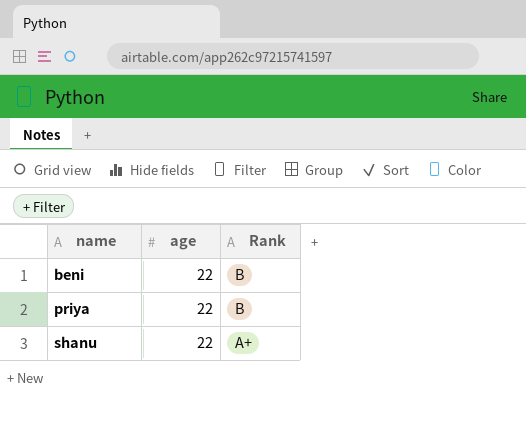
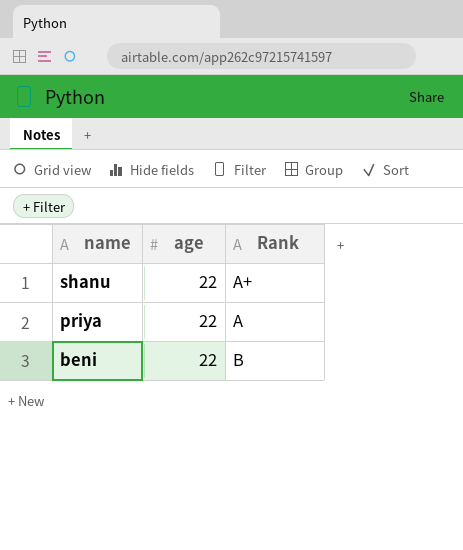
row order: name ascending -> name descending
priya | Rank: B -> A

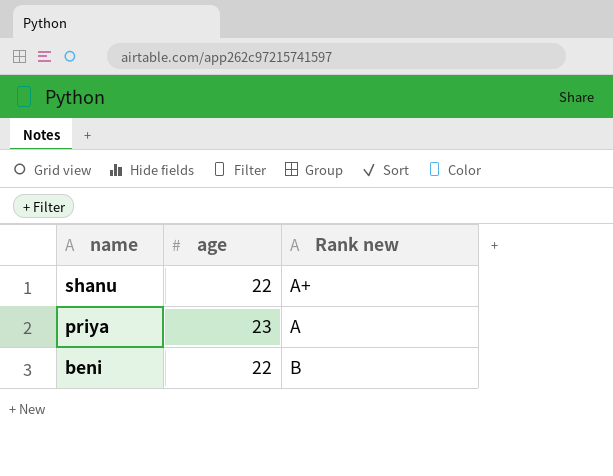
column name: Rank -> Rank new
priya | age: 22 -> 23

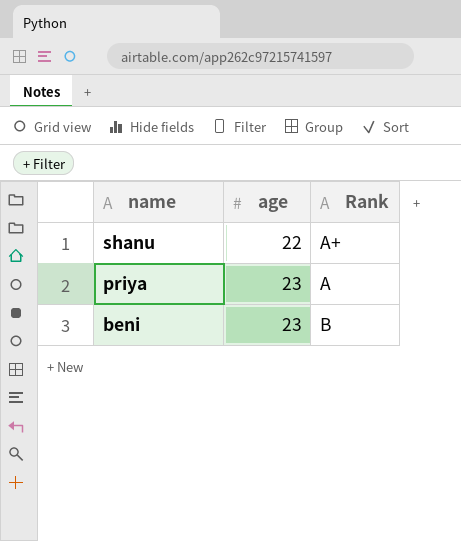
column name: Rank new -> Rank
beni | age: 22 -> 23

